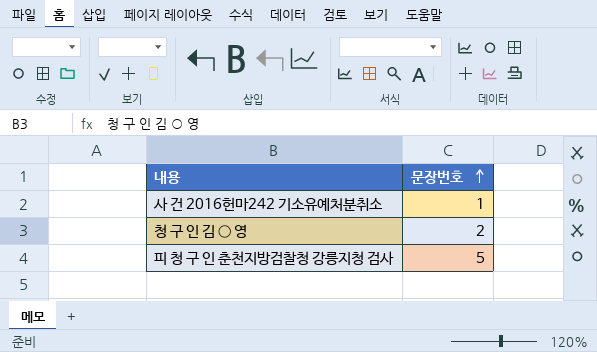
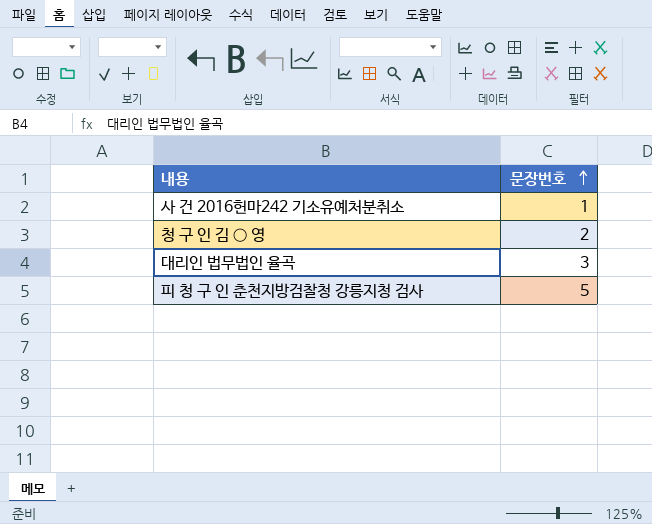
row 대리인 법무법인 율곡: none -> 3

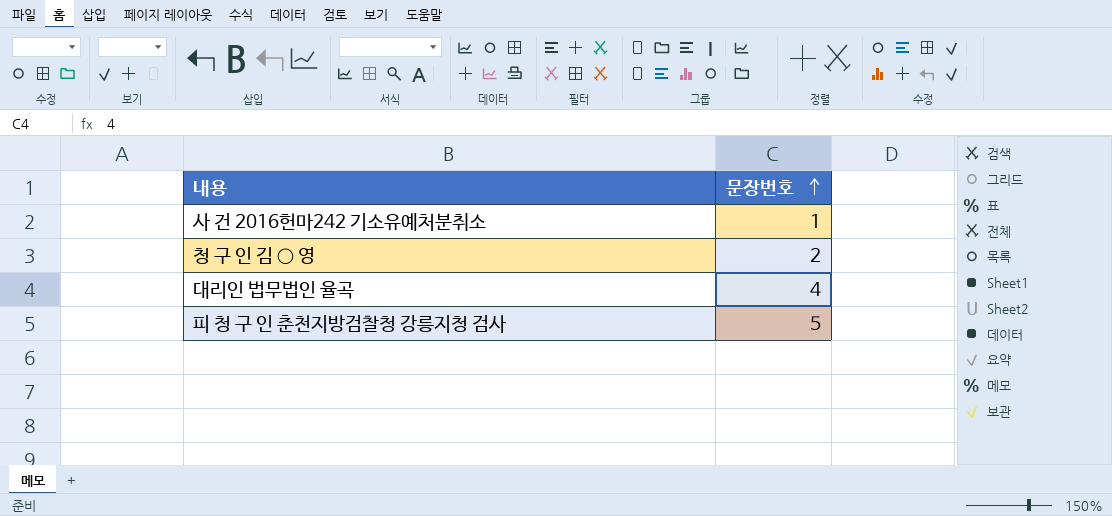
대리인 법무법인 율곡 | 문장번호: 3 -> 4

